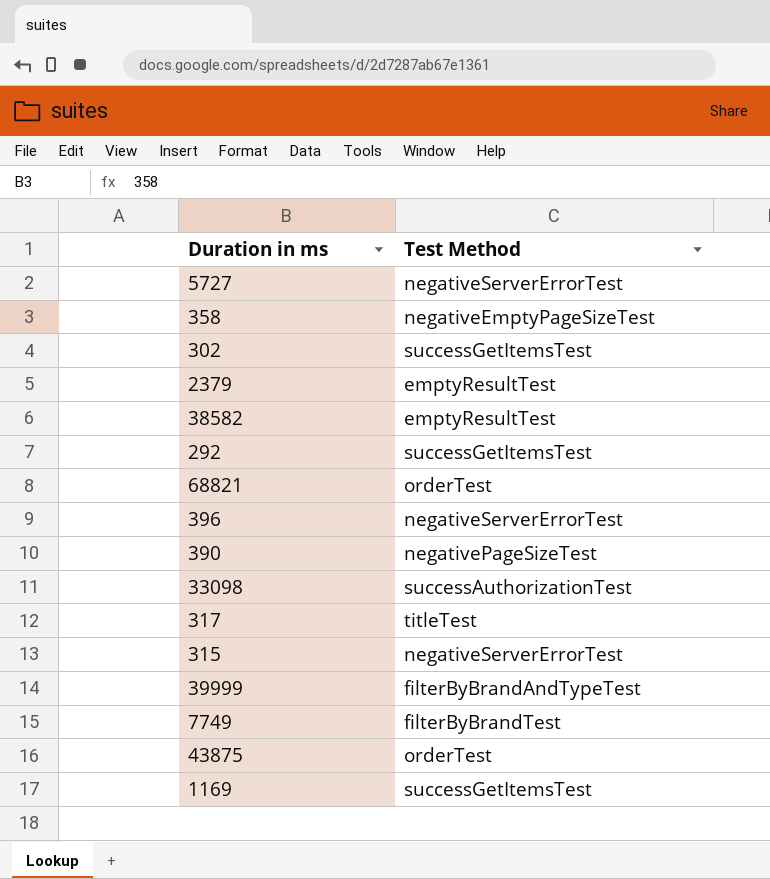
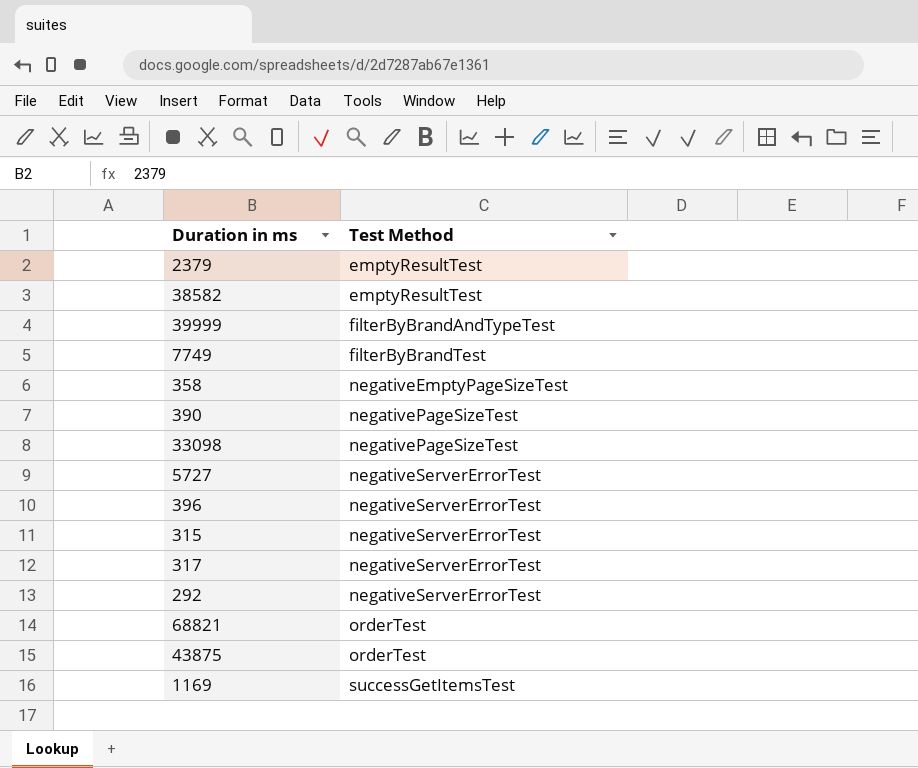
row order: none -> Test Method ascending
row 302: successGetItemsTest -> none
33098 | Test Method: successAuthorizationTest -> negativePageSizeTest
317 | Test Method: titleTest -> negativeServerErrorTest
292 | Test Method: successGetItemsTest -> negativeServerErrorTest

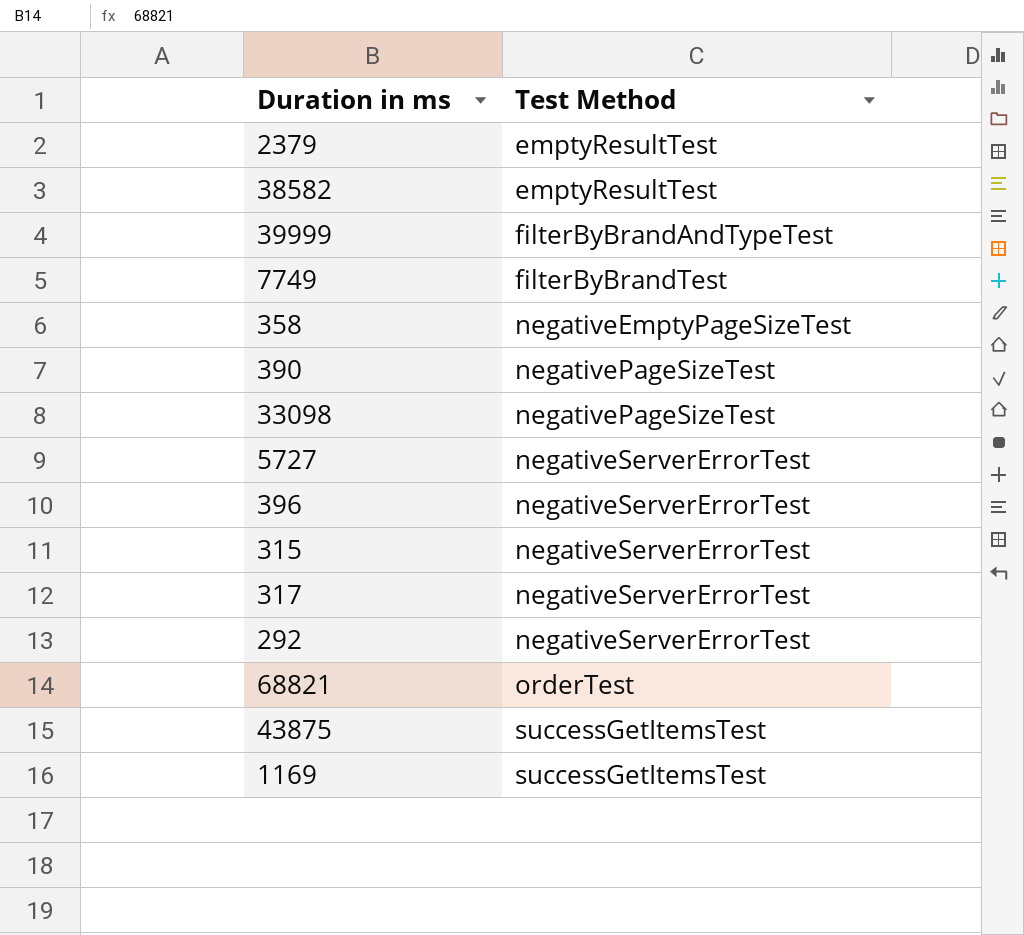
43875 | Test Method: orderTest -> successGetItemsTest

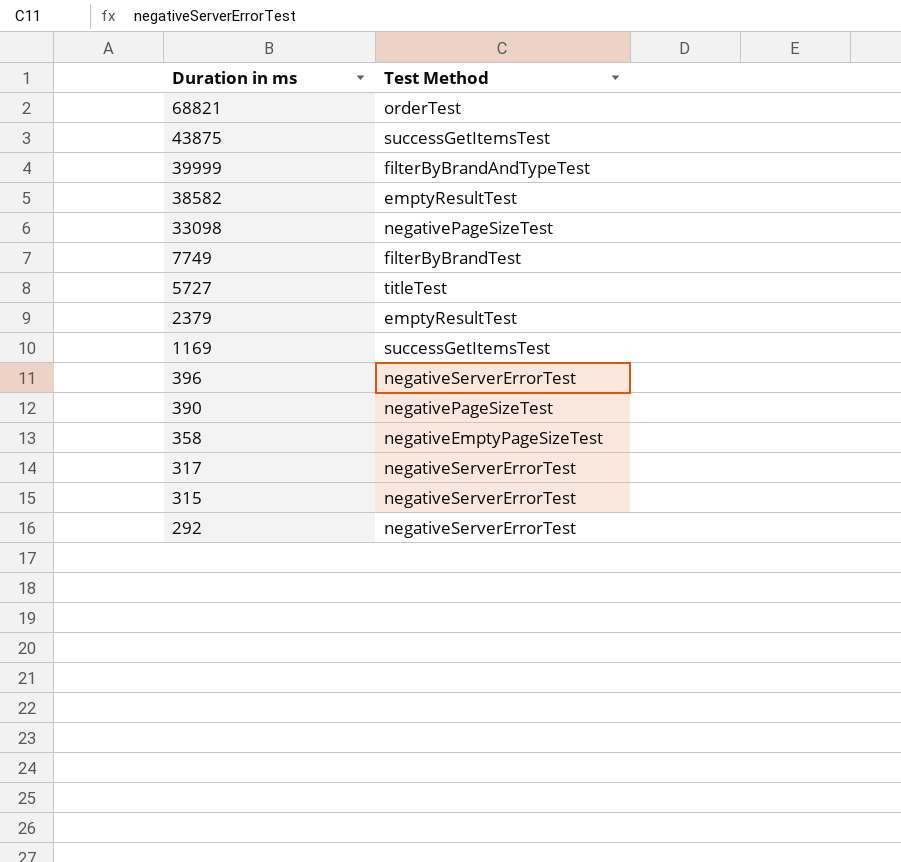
row order: Test Method ascending -> Duration in ms descending
5727 | Test Method: negativeServerErrorTest -> titleTest

